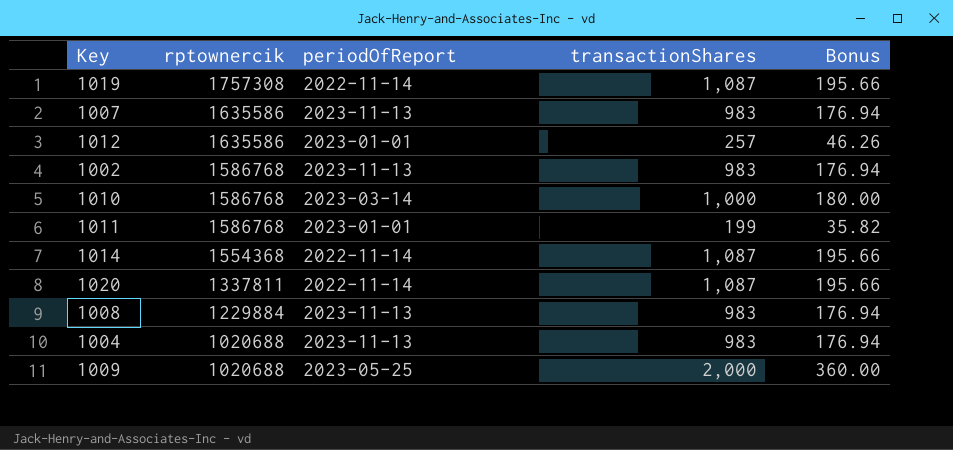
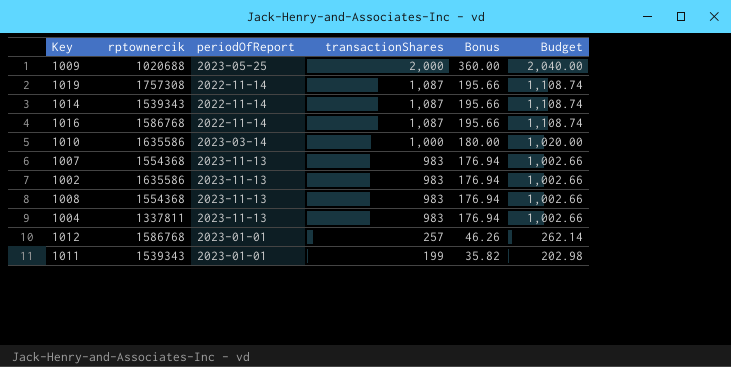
row order: rptownercik descending -> transactionShares descending
column Budget | formula: none -> [transactionShares] * 1.02
row 1020: 1337811 | 2022-11-14 | 1,087 | 195.66 -> none
1014 | rptownercik: 1554368 -> 1539343
row 1016: none -> 1586768 | 2022-11-14 | 1,087 | 195.66 | 1,108.74
1010 | rptownercik: 1586768 -> 1635586
1007 | rptownercik: 1635586 -> 1554368
1002 | rptownercik: 1586768 -> 1635586
1008 | rptownercik: 1229884 -> 1554368
1004 | rptownercik: 1020688 -> 1337811
1012 | rptownercik: 1635586 -> 1586768
1011 | rptownercik: 1586768 -> 1539343

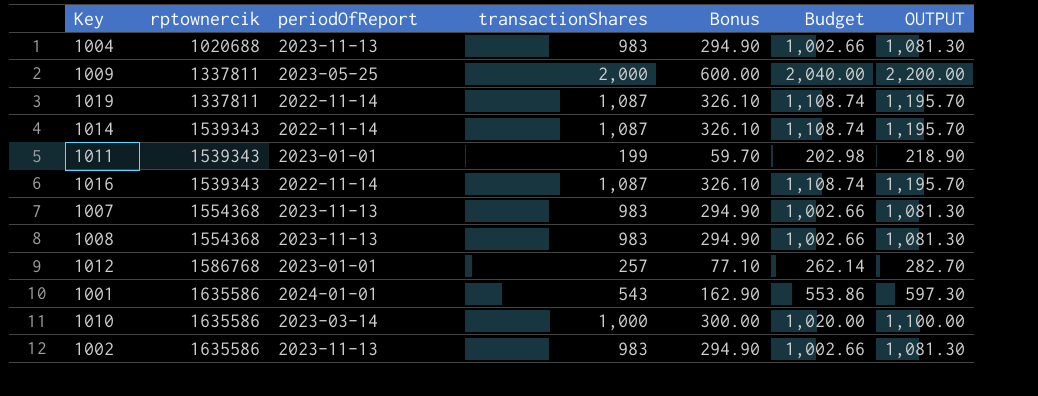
row order: transactionShares descending -> rptownercik ascending
column Bonus | formula: [transactionShares] * 0.18 -> [transactionShares] * 0.3
column OUTPUT | formula: none -> [transactionShares] * 1.1
1004 | rptownercik: 1337811 -> 1020688
1009 | rptownercik: 1020688 -> 1337811
1019 | rptownercik: 1757308 -> 1337811
1016 | rptownercik: 1586768 -> 1539343
row 1001: none -> 1635586 | 2024-01-01 | 543 | 162.90 | 553.86 | 597.30

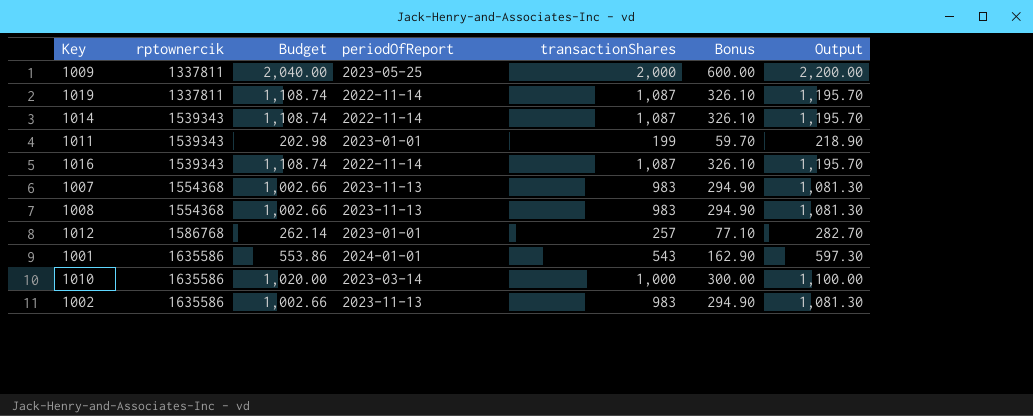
column Budget | position: 6 -> 3
column name: OUTPUT -> Output
row 1004: 1020688 | 2023-11-13 | 983 | 294.90 | 1,002.66 | 1,081.30 -> none

